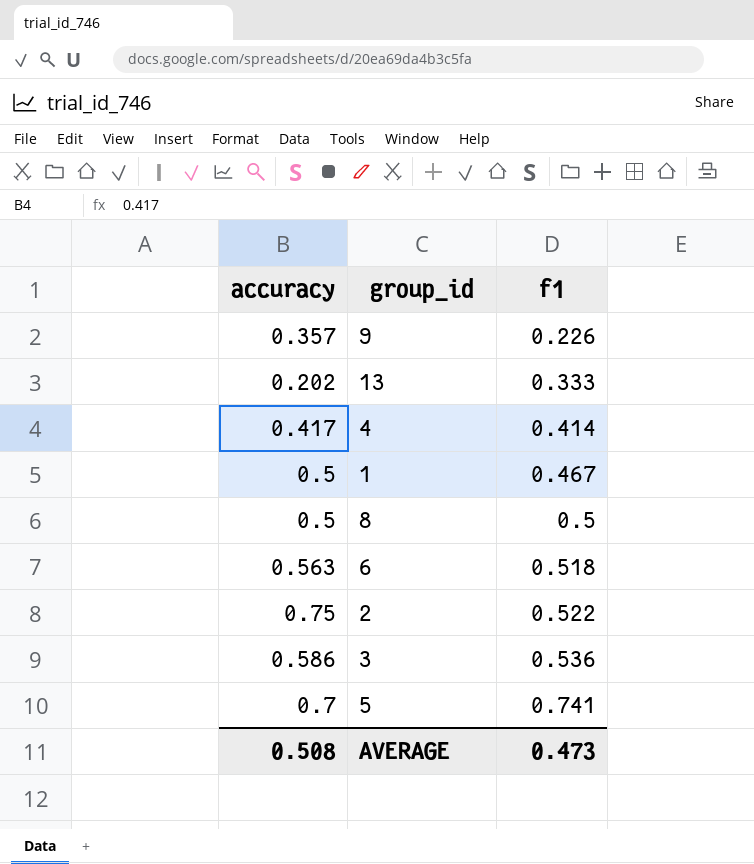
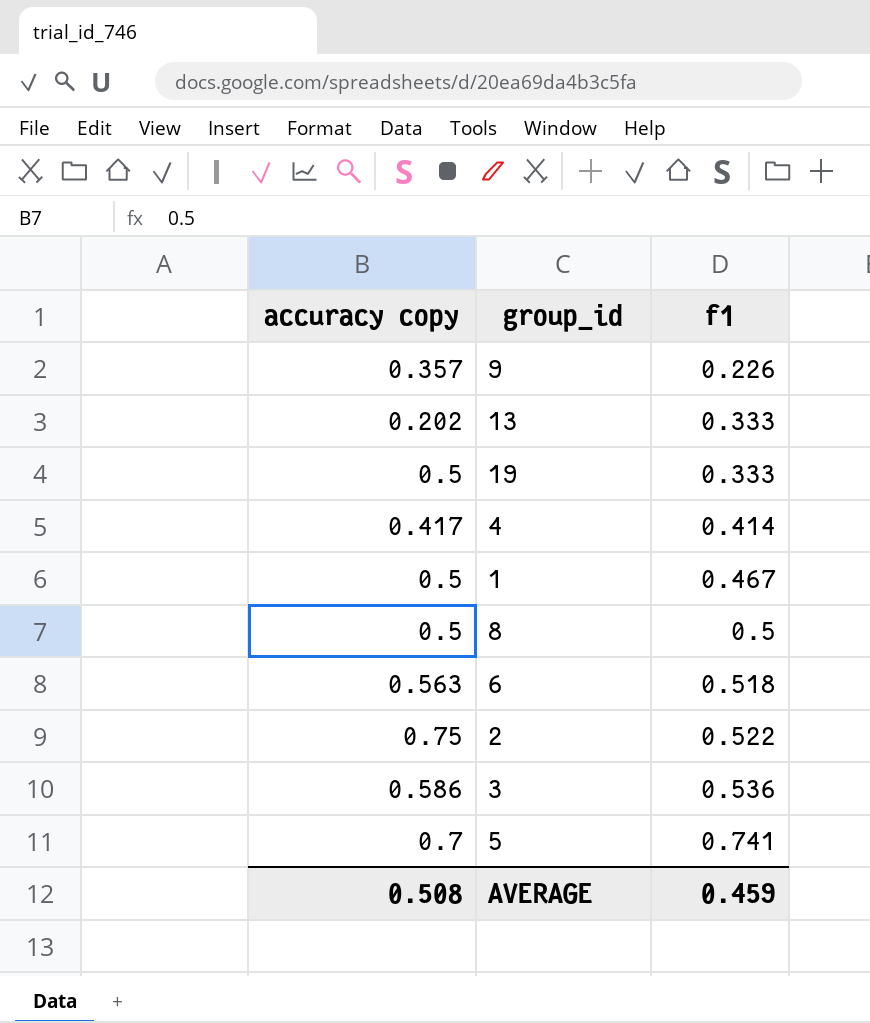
column name: accuracy -> accuracy copy
row 19: none -> 0.5 | 0.333
AVERAGE | f1: 0.473 -> 0.459

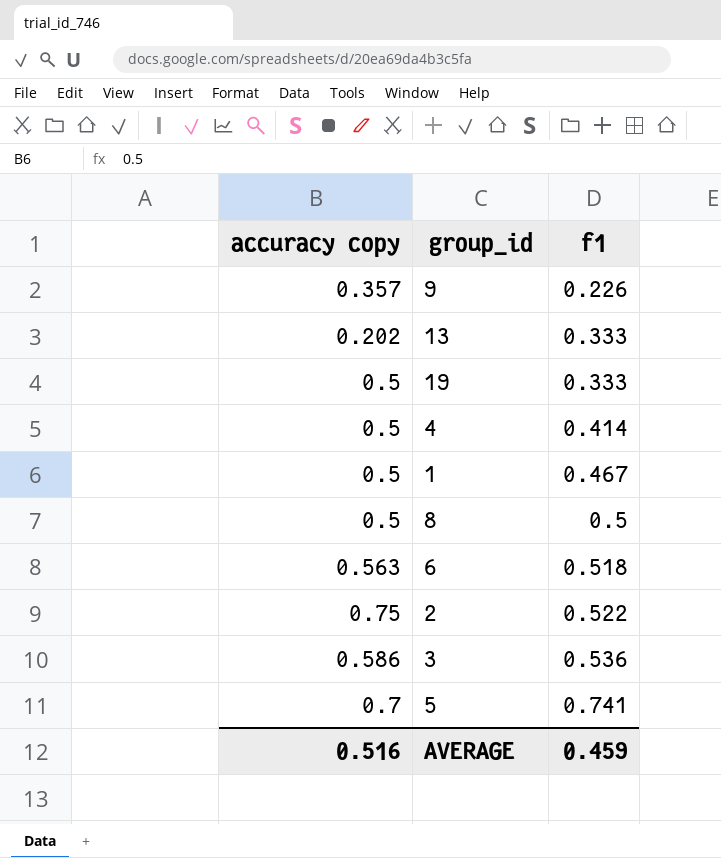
4 | accuracy copy: 0.417 -> 0.5
AVERAGE | accuracy copy: 0.508 -> 0.516

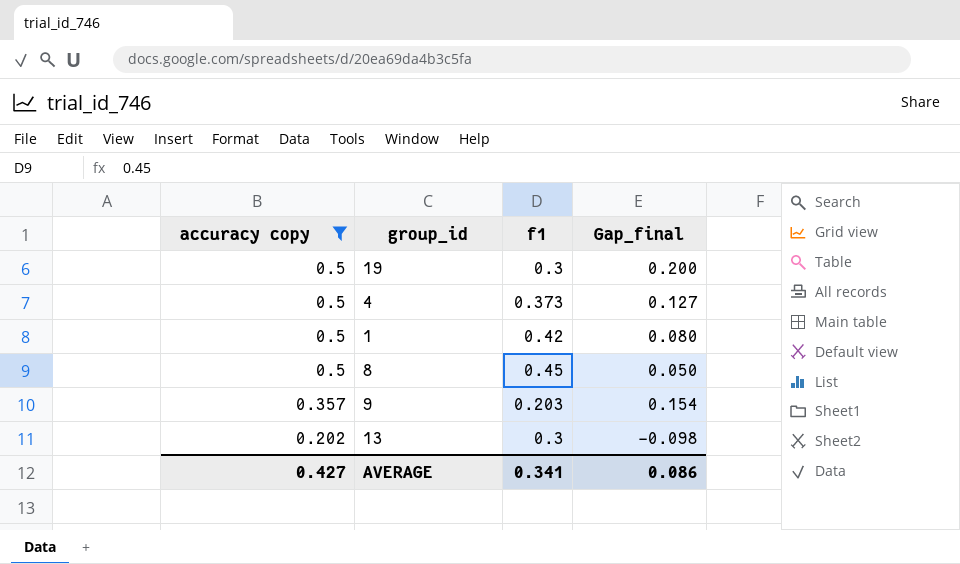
filter: none -> accuracy copy <= 0.5
row order: f1 ascending -> accuracy copy descending
column Gap_final | formula: none -> [accuracy copy] - [f1]
19 | f1: 0.333 -> 0.3
4 | f1: 0.414 -> 0.373
1 | f1: 0.467 -> 0.42
8 | f1: 0.5 -> 0.45
9 | f1: 0.226 -> 0.203
13 | f1: 0.333 -> 0.3
AVERAGE | accuracy copy: 0.516 -> 0.427
AVERAGE | f1: 0.459 -> 0.341

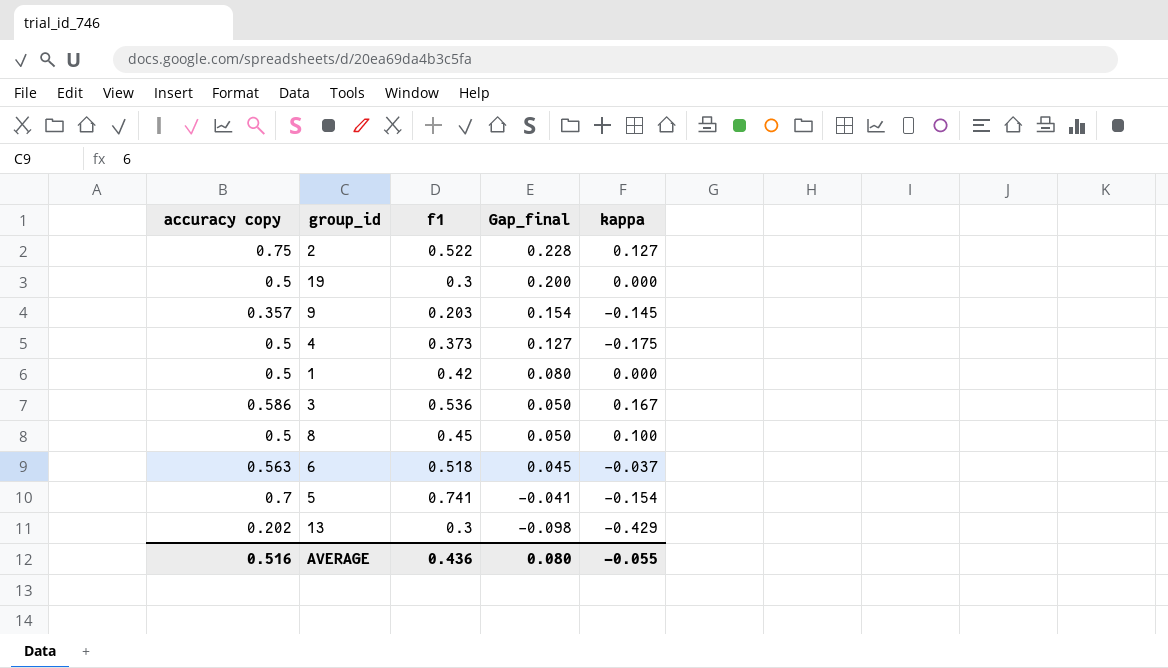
filter: accuracy copy <= 0.5 -> none
row order: accuracy copy descending -> Gap_final descending
column kappa | position: none -> 5
AVERAGE | accuracy copy: 0.427 -> 0.516
AVERAGE | f1: 0.341 -> 0.436
AVERAGE | Gap_final: 0.086 -> 0.080

